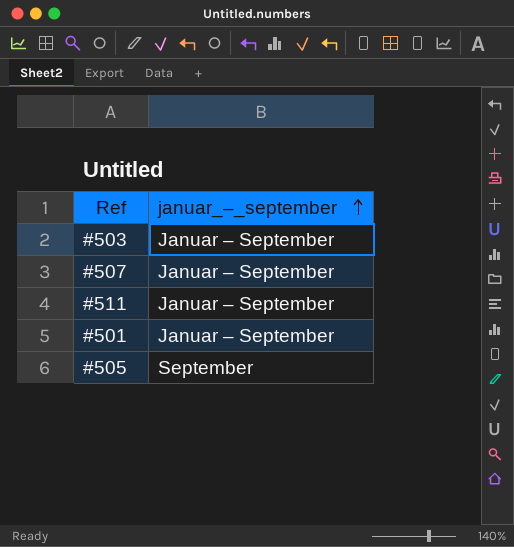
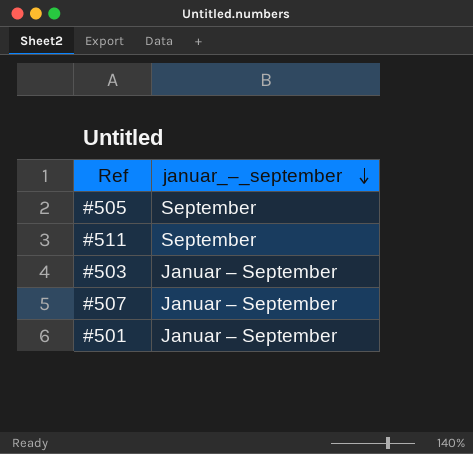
row order: januar_–_september ascending -> januar_–_september descending
#511 | januar_–_september: Januar – September -> September

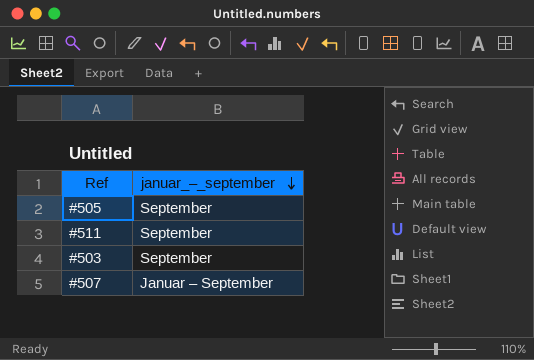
row #501: Januar – September -> none
#503 | januar_–_september: Januar – September -> September

